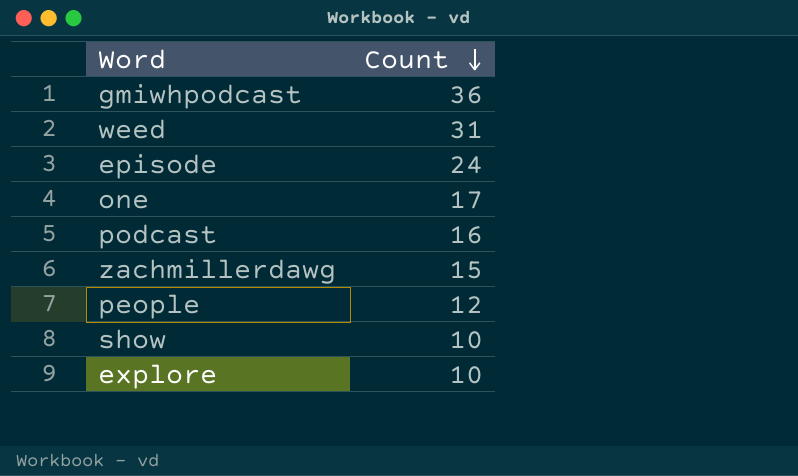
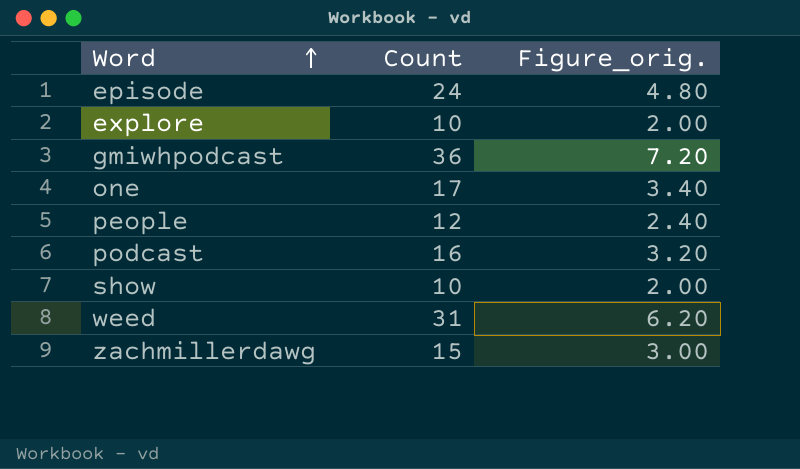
row order: Count descending -> Word ascending
column Figure_orig. | formula: none -> [Count] * 0.2

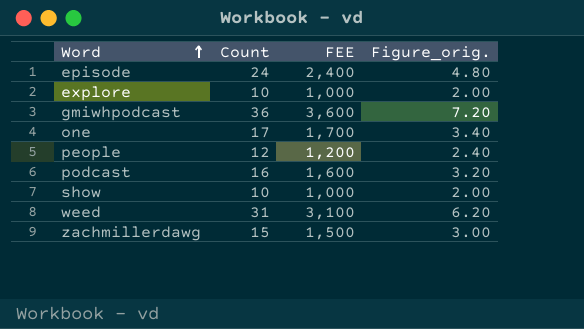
column FEE | formula: none -> [Count] * 100

